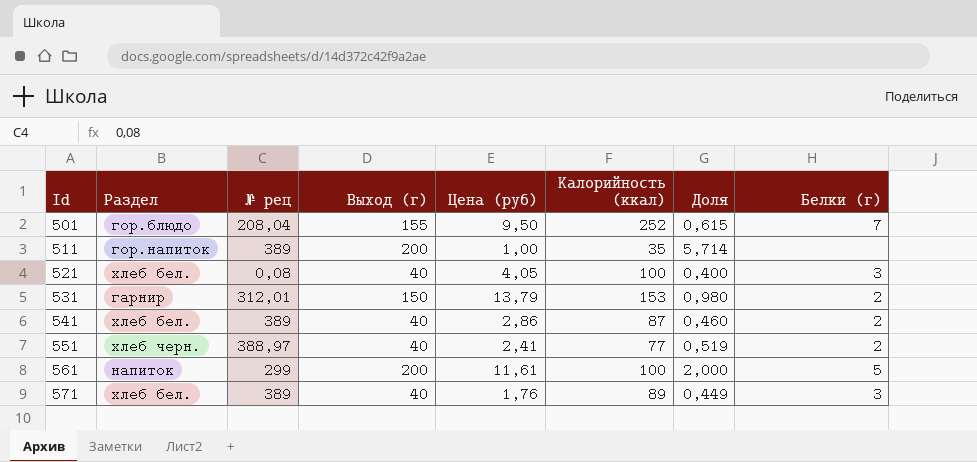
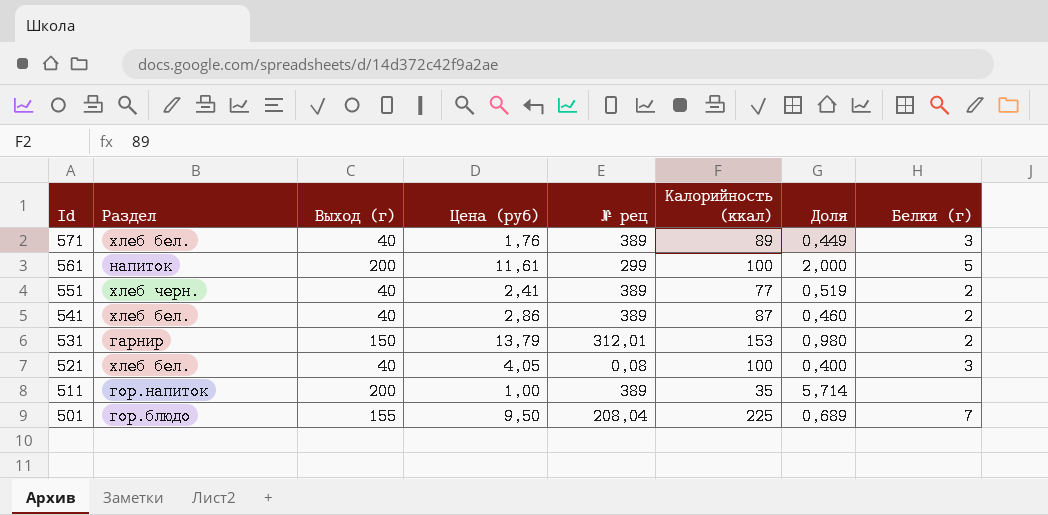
row order: Id ascending -> Id descending
column № рец | position: 3 -> 5
551 | № рец: 388,97 -> 389
501 | Калорийность (ккал): 252 -> 225
501 | Доля: 0,615 -> 0,689

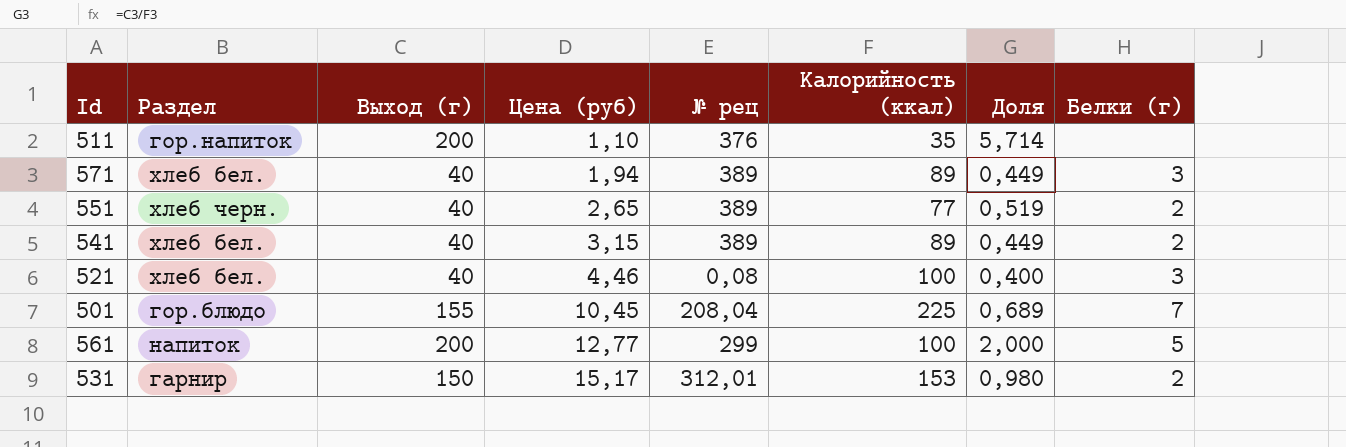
row order: Id descending -> Цена (руб) ascending
511 | Цена (руб): 1,00 -> 1,10
511 | № рец: 389 -> 376
571 | Цена (руб): 1,76 -> 1,94
551 | Цена (руб): 2,41 -> 2,65
541 | Цена (руб): 2,86 -> 3,15
541 | Калорийность (ккал): 87 -> 89
541 | Доля: 0,460 -> 0,449
521 | Цена (руб): 4,05 -> 4,46
501 | Цена (руб): 9,50 -> 10,45
561 | Цена (руб): 11,61 -> 12,77
531 | Цена (руб): 13,79 -> 15,17

